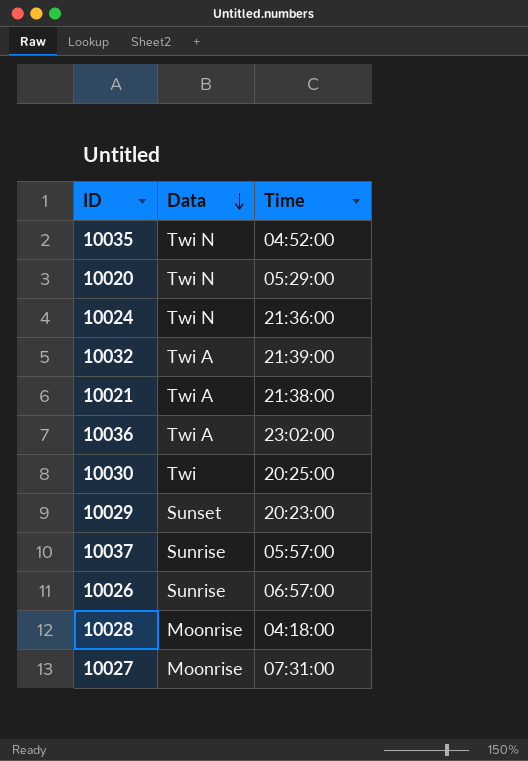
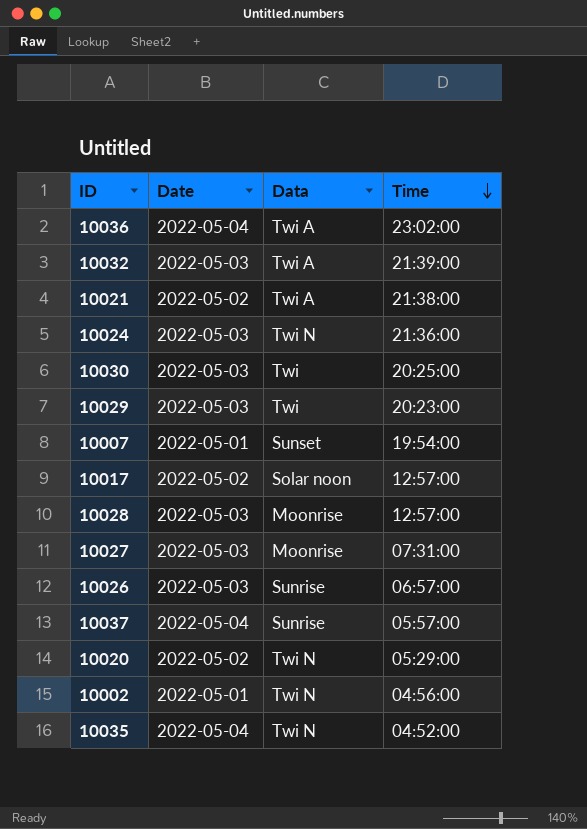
row order: Data descending -> Time descending
column Date | position: none -> 2
10029 | Data: Sunset -> Twi
row 10007: none -> 2022-05-01 | Sunset | 19:54:00
row 10017: none -> 2022-05-02 | Solar noon | 12:57:00
10028 | Time: 04:18:00 -> 12:57:00
row 10002: none -> 2022-05-01 | Twi N | 04:56:00

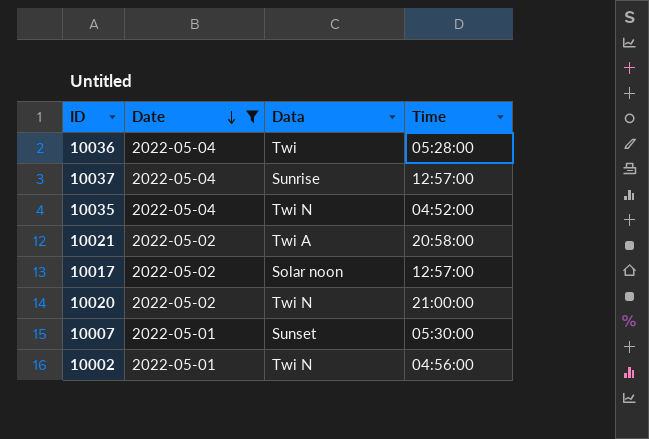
filter: none -> Date != 2022-05-03
row order: Time descending -> Date descending
10036 | Data: Twi A -> Twi
10036 | Time: 23:02:00 -> 05:28:00
10037 | Time: 05:57:00 -> 12:57:00
10021 | Time: 21:38:00 -> 20:58:00
10020 | Time: 05:29:00 -> 21:00:00
10007 | Time: 19:54:00 -> 05:30:00

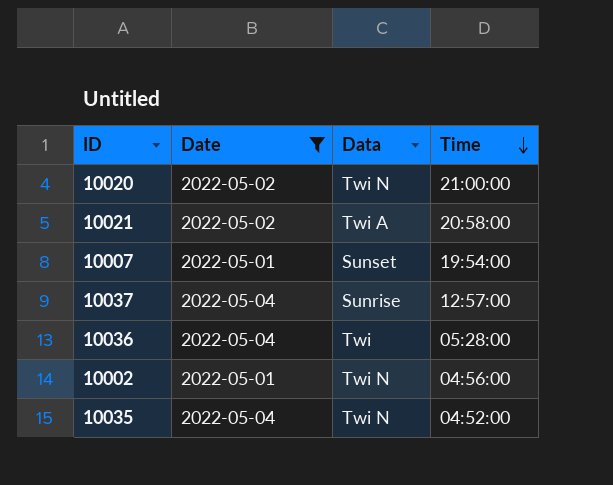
row order: Date descending -> Time descending
row 10017: 2022-05-02 | Solar noon | 12:57:00 -> none
10007 | Time: 05:30:00 -> 19:54:00

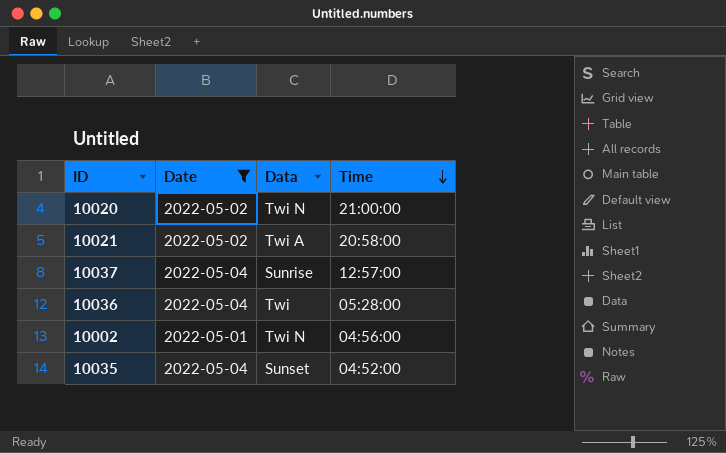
row 10007: 2022-05-01 | Sunset | 19:54:00 -> none
10035 | Data: Twi N -> Sunset

